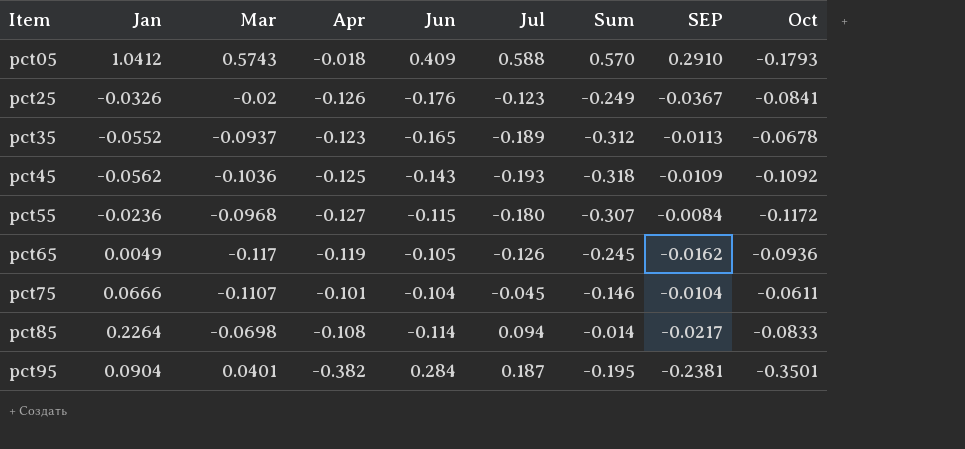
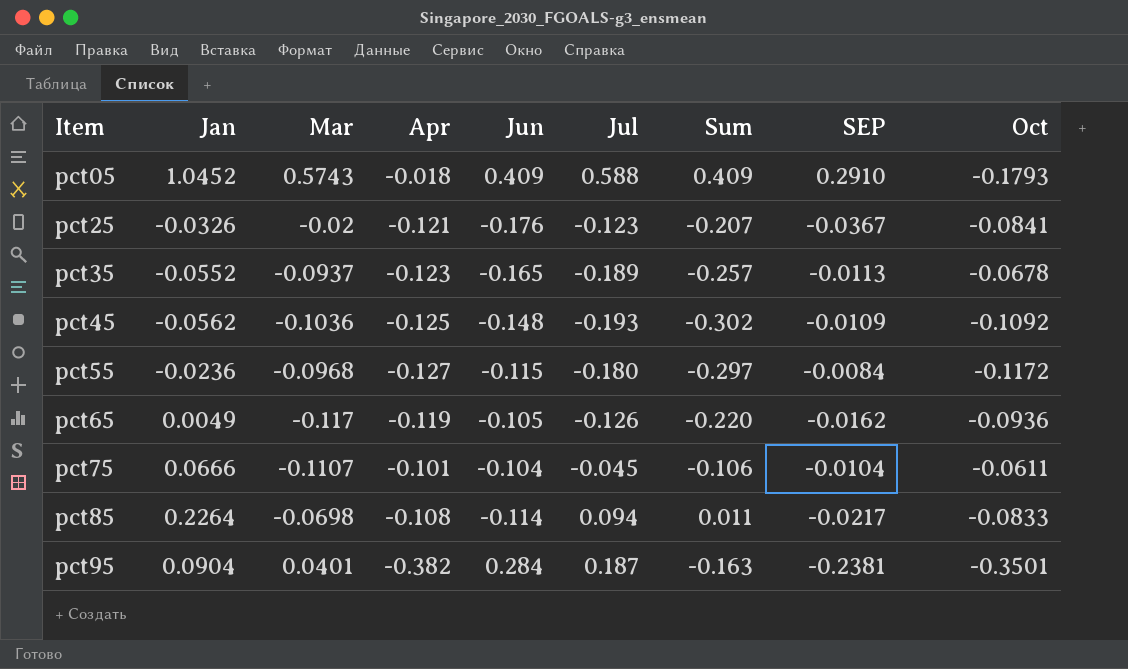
column Sum | formula: [Apr] + [Jul] -> [Jul] + [Oct]
pct05 | Jan: 1.0412 -> 1.0452
pct25 | Apr: -0.126 -> -0.121
pct45 | Jun: -0.143 -> -0.148

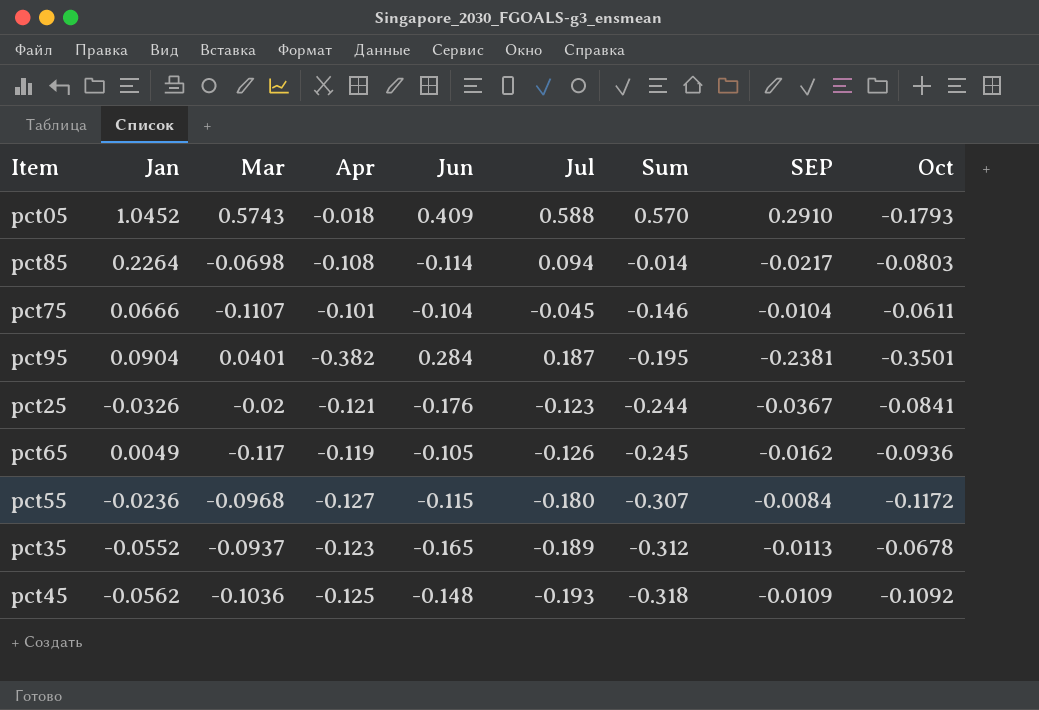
row order: Item ascending -> Sum descending
column Sum | formula: [Jul] + [Oct] -> [Apr] + [Jul]
pct85 | Oct: -0.0833 -> -0.0803

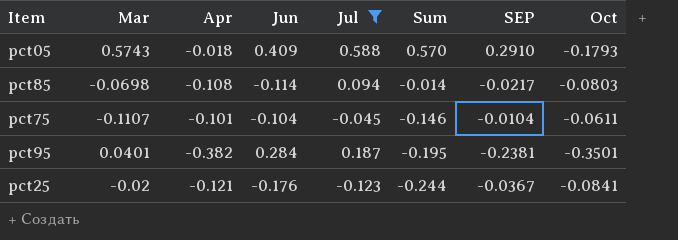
filter: none -> Jul >= -0.123
column Jan | position: 2 -> none

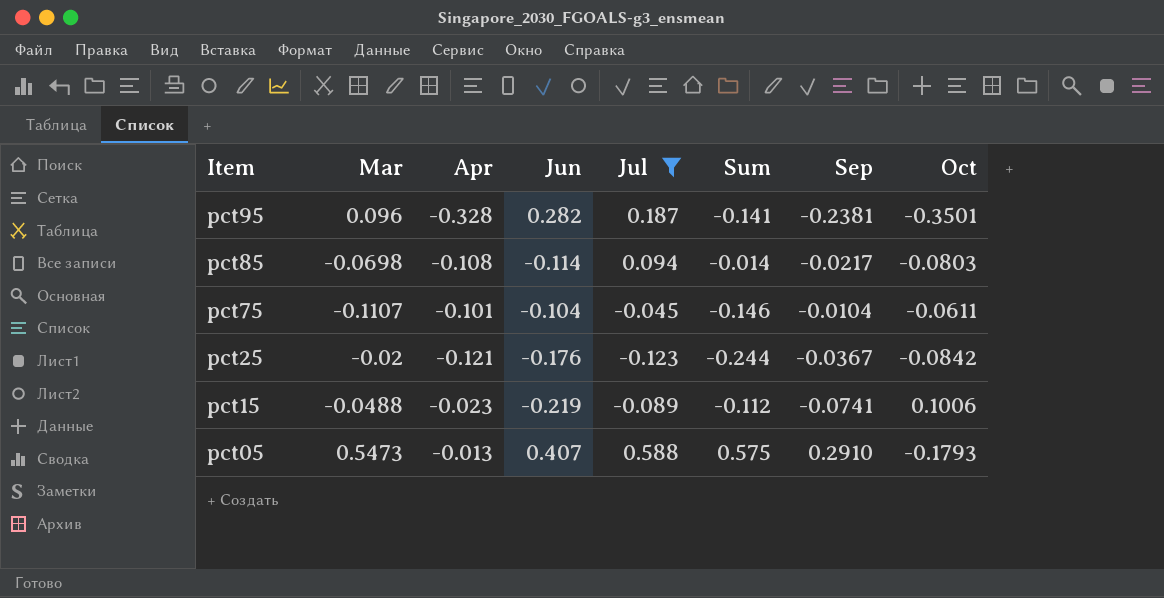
row order: Sum descending -> Item descending
column name: SEP -> Sep
pct95 | Mar: 0.0401 -> 0.096
pct95 | Apr: -0.382 -> -0.328
pct95 | Jun: 0.284 -> 0.282
pct95 | Sum: -0.195 -> -0.141
pct25 | Oct: -0.0841 -> -0.0842
row pct15: none -> -0.0488 | -0.023 | -0.219 | -0.089 | -0.112 | -0.0741 | 0.1006
pct05 | Mar: 0.5743 -> 0.5473
pct05 | Apr: -0.018 -> -0.013
pct05 | Jun: 0.409 -> 0.407
pct05 | Sum: 0.570 -> 0.575

